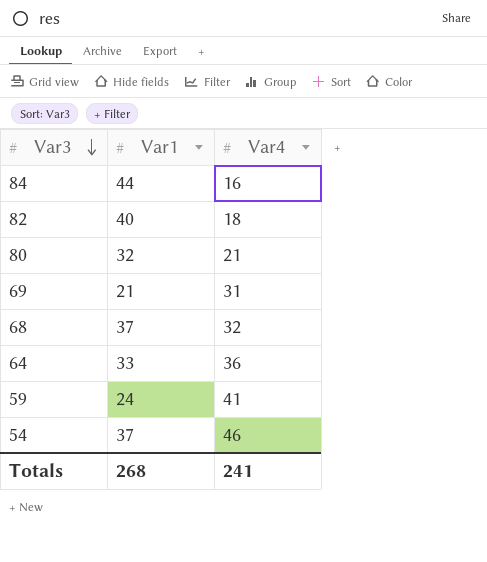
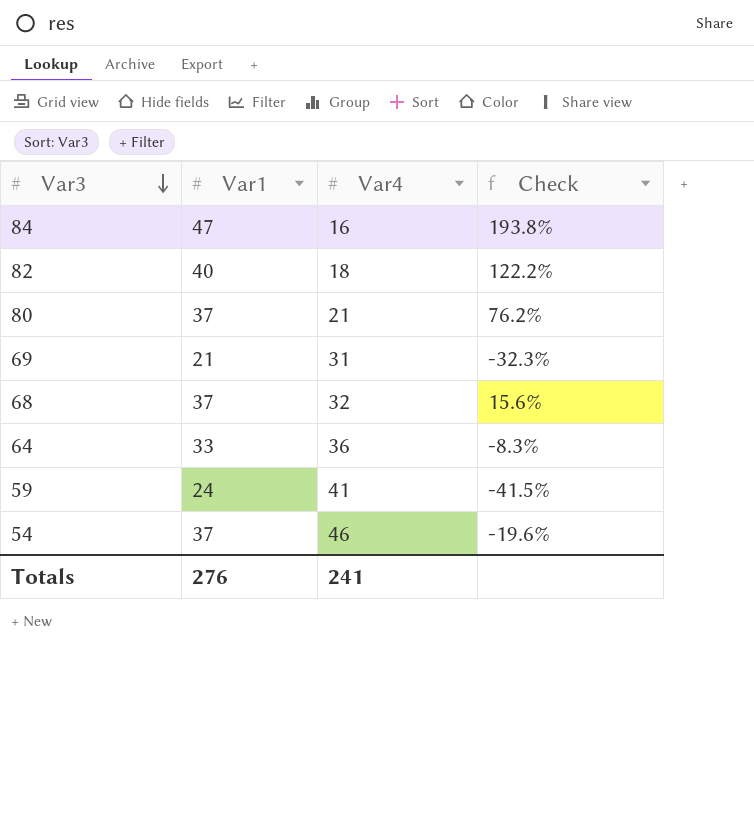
column Check | formula: none -> ([Var1] - [Var4]) / [Var4]
84 | Var1: 44 -> 47
80 | Var1: 32 -> 37
Totals | Var1: 268 -> 276

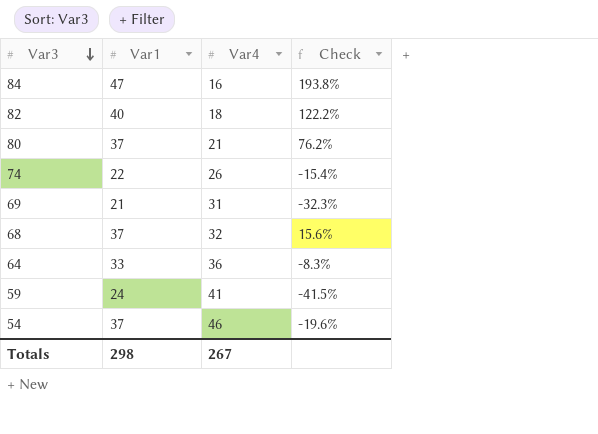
row 74: none -> 22 | 26 | -15.4%
Totals | Var1: 276 -> 298
Totals | Var4: 241 -> 267

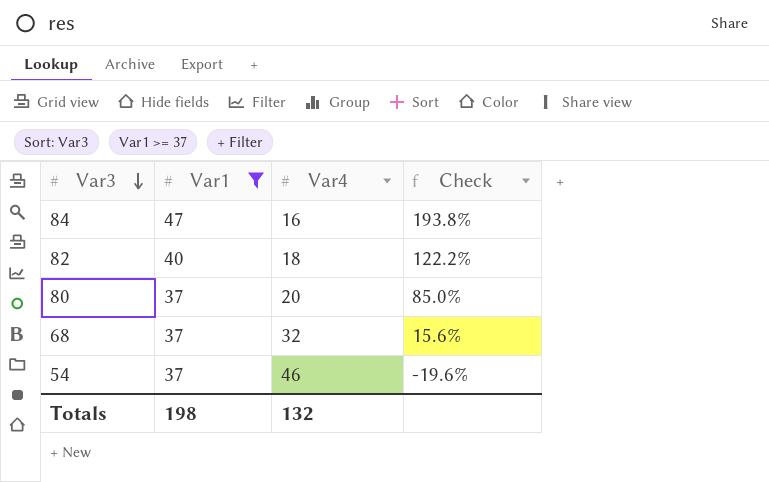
filter: none -> Var1 >= 37
80 | Var4: 21 -> 20
80 | Check: 76.2% -> 85.0%
Totals | Var1: 298 -> 198
Totals | Var4: 267 -> 132

